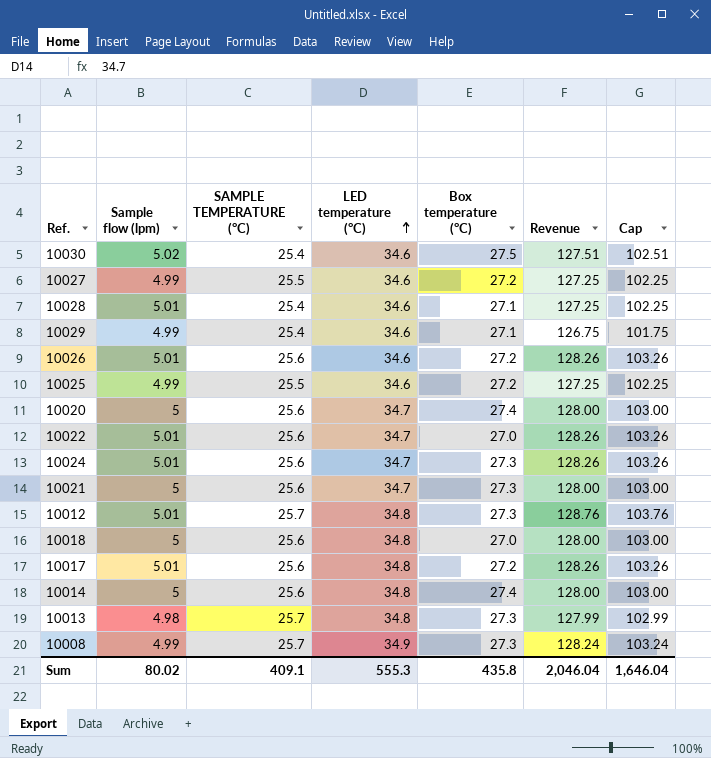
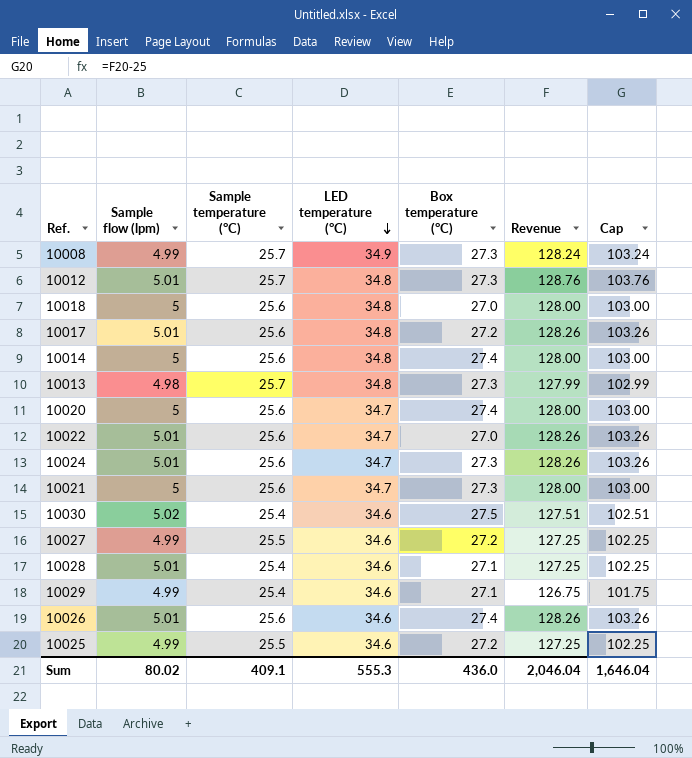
row order: LED temperature (°C) ascending -> LED temperature (°C) descending
column name: SAMPLE TEMPERATURE (°C) -> Sample temperature (°C)
10026 | Box temperature (°C): 27.2 -> 27.4
Sum | Box temperature (°C): 435.8 -> 436.0

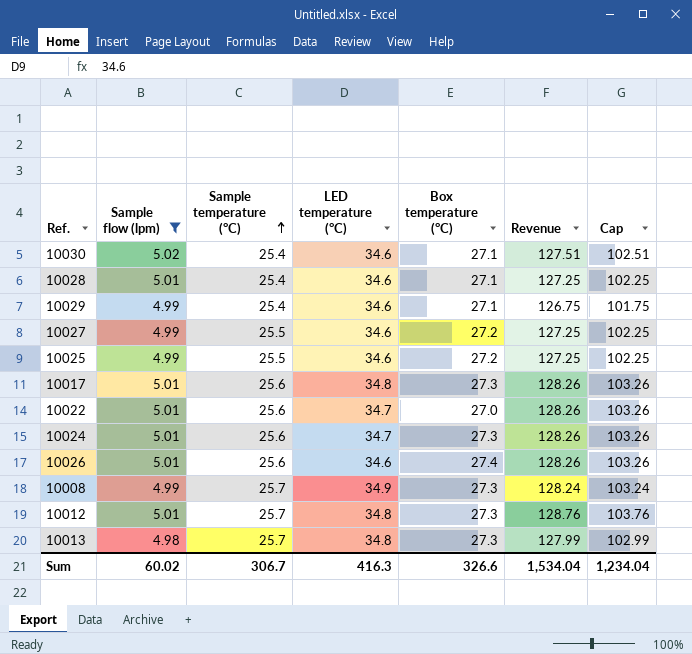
filter: none -> Sample flow (lpm) != 5
row order: LED temperature (°C) descending -> Sample temperature (°C) ascending
10030 | Box temperature (°C): 27.5 -> 27.1
10017 | Box temperature (°C): 27.2 -> 27.3
Sum | Sample flow (lpm): 80.02 -> 60.02
Sum | Sample temperature (°C): 409.1 -> 306.7
Sum | LED temperature (°C): 555.3 -> 416.3
Sum | Box temperature (°C): 436.0 -> 326.6
Sum | Revenue: 2,046.04 -> 1,534.04
Sum | Cap: 1,646.04 -> 1,234.04

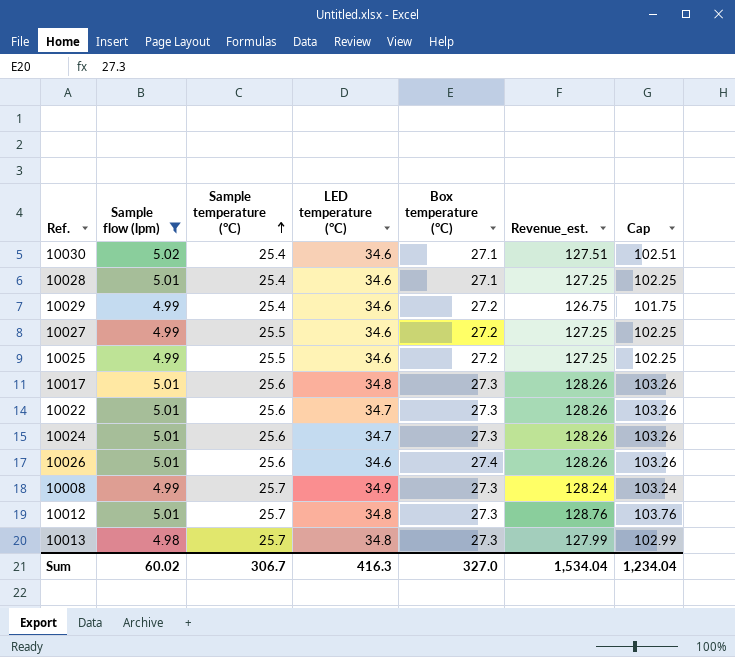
column name: Revenue -> Revenue_est.
10029 | Box temperature (°C): 27.1 -> 27.2
10022 | Box temperature (°C): 27.0 -> 27.3
Sum | Box temperature (°C): 326.6 -> 327.0

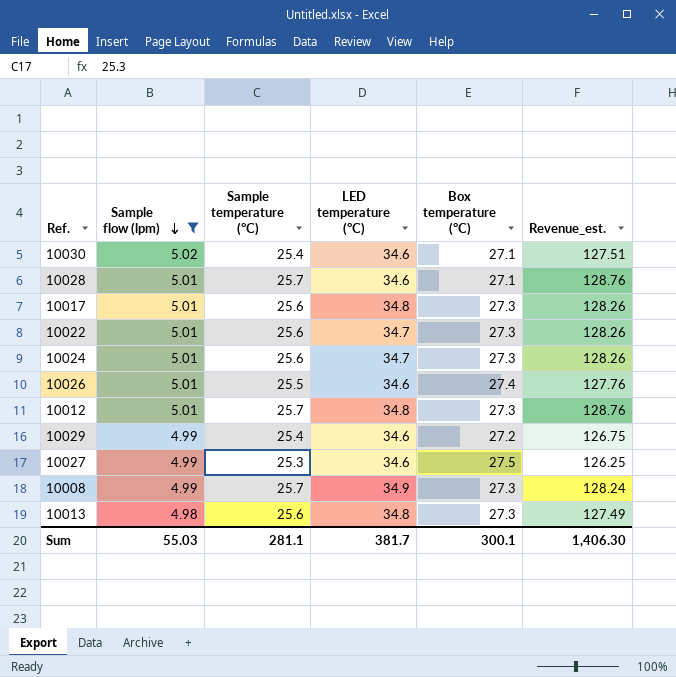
row order: Sample temperature (°C) ascending -> Sample flow (lpm) descending
column Cap | formula: [Revenue_est.] - 25 -> none
row 10025: 4.99 | 25.5 | 34.6 | 27.2 | 127.25 | 102.25 -> none
10028 | Sample temperature (°C): 25.4 -> 25.7
10028 | Revenue_est.: 127.25 -> 128.76
10026 | Sample temperature (°C): 25.6 -> 25.5
10026 | Revenue_est.: 128.26 -> 127.76
10027 | Sample temperature (°C): 25.5 -> 25.3
10027 | Box temperature (°C): 27.2 -> 27.5
10027 | Revenue_est.: 127.25 -> 126.25
10013 | Sample temperature (°C): 25.7 -> 25.6
10013 | Revenue_est.: 127.99 -> 127.49
Sum | Sample flow (lpm): 60.02 -> 55.03
Sum | Sample temperature (°C): 306.7 -> 281.1
Sum | LED temperature (°C): 416.3 -> 381.7
Sum | Box temperature (°C): 327.0 -> 300.1
Sum | Revenue_est.: 1,534.04 -> 1,406.30

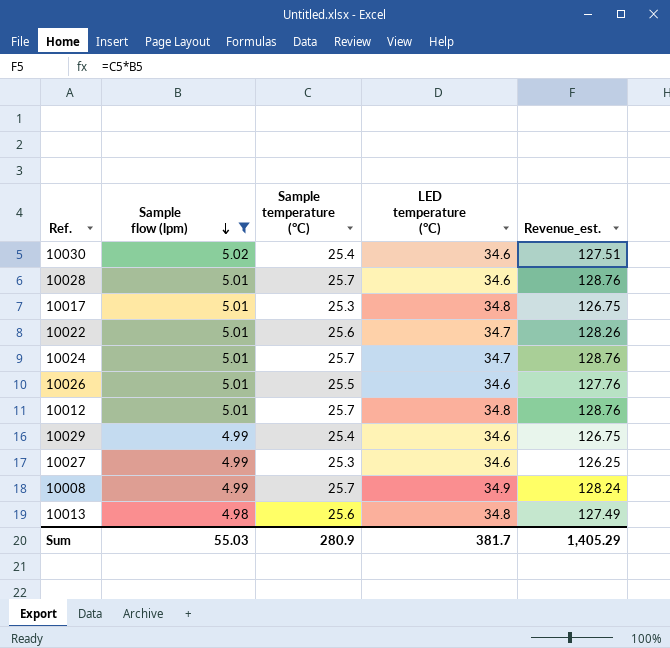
column Box temperature (°C) | position: 5 -> none
10017 | Sample temperature (°C): 25.6 -> 25.3
10017 | Revenue_est.: 128.26 -> 126.75
10024 | Sample temperature (°C): 25.6 -> 25.7
10024 | Revenue_est.: 128.26 -> 128.76
Sum | Sample temperature (°C): 281.1 -> 280.9
Sum | Revenue_est.: 1,406.30 -> 1,405.29

